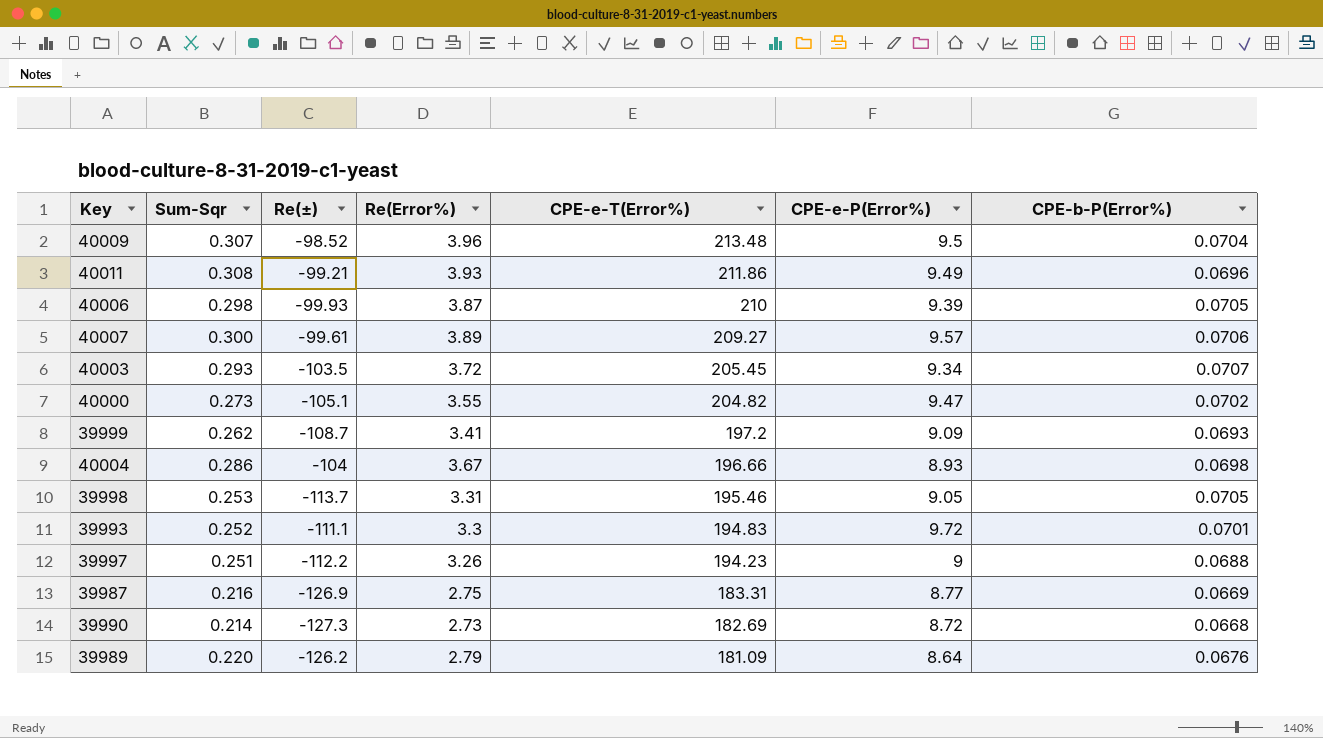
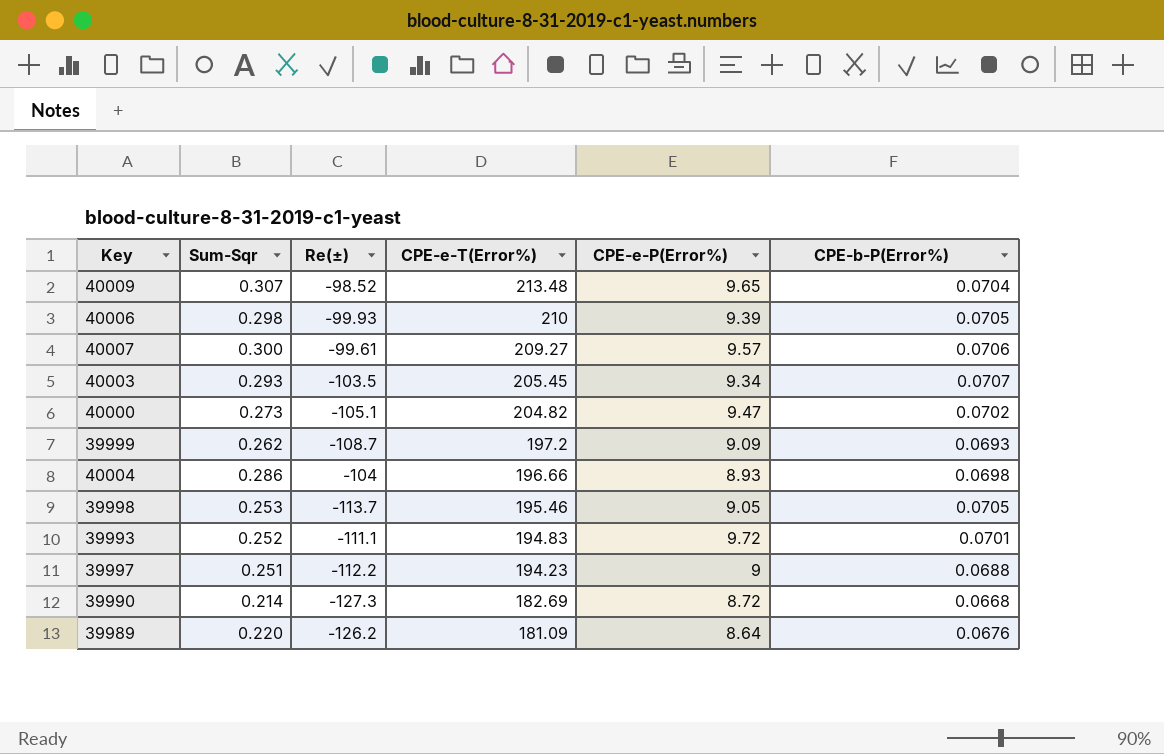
column Re(Error%) | position: 4 -> none
row 40011: 0.308 | -99.21 | 3.93 | 211.86 | 9.49 | 0.0696 -> none
row 39987: 0.216 | -126.9 | 2.75 | 183.31 | 8.77 | 0.0669 -> none
40009 | CPE-e-P(Error%): 9.5 -> 9.65

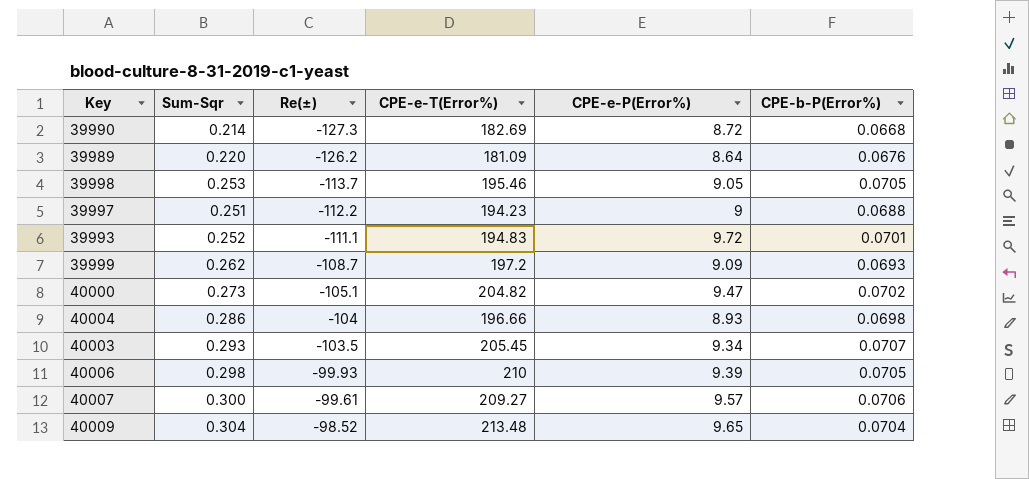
row order: CPE-e-T(Error%) descending -> Re(±) ascending
40009 | Sum-Sqr: 0.307 -> 0.304

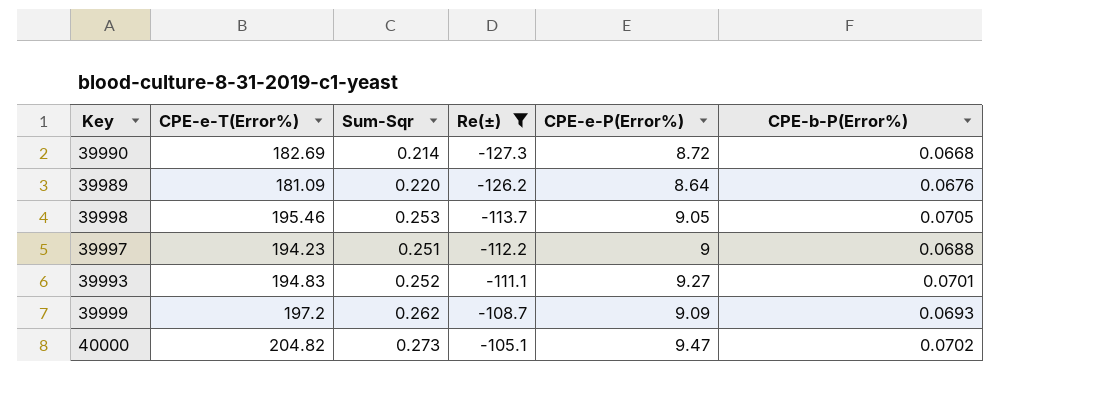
filter: none -> Re(±) <= -105.1
column CPE-e-T(Error%) | position: 4 -> 2
39993 | CPE-e-P(Error%): 9.72 -> 9.27

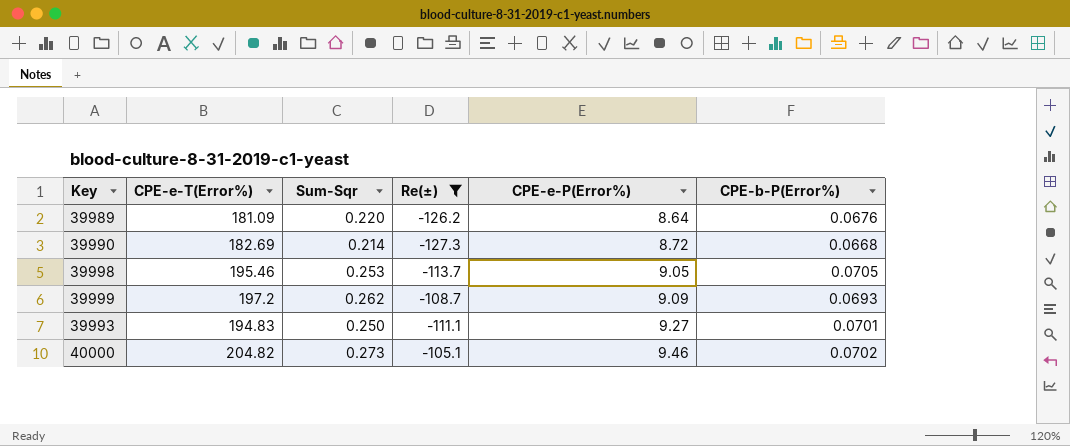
row order: Re(±) ascending -> CPE-e-P(Error%) ascending
row 39997: 194.23 | 0.251 | -112.2 | 9 | 0.0688 -> none
39993 | Sum-Sqr: 0.252 -> 0.250
40000 | CPE-e-P(Error%): 9.47 -> 9.46

